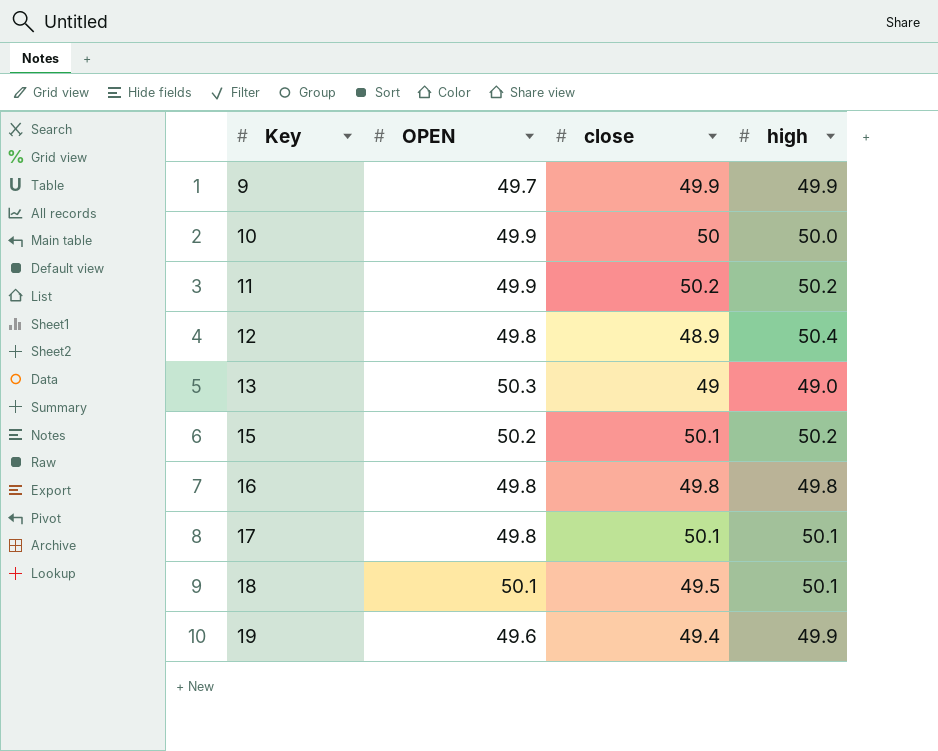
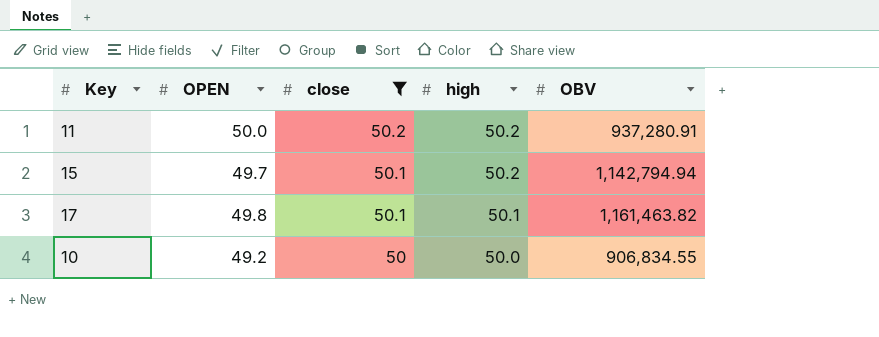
filter: none -> close >= 50
row order: Key ascending -> close descending
column OBV | position: none -> 5
11 | OPEN: 49.9 -> 50.0
15 | OPEN: 50.2 -> 49.7
10 | OPEN: 49.9 -> 49.2

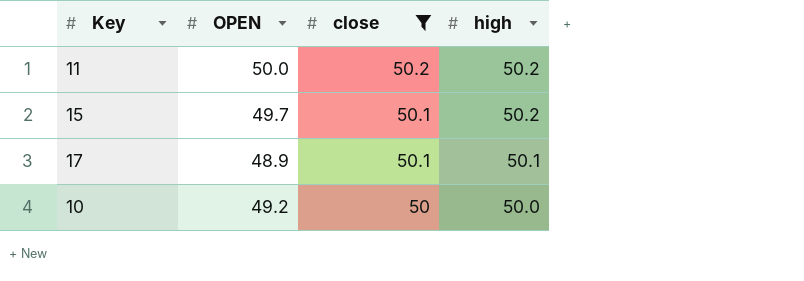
column OBV | position: 5 -> none
17 | OPEN: 49.8 -> 48.9

